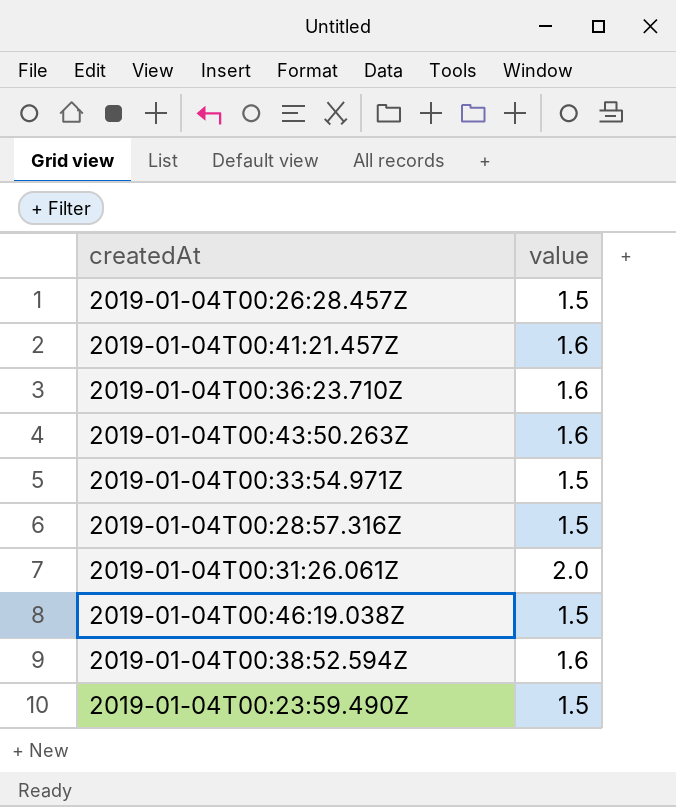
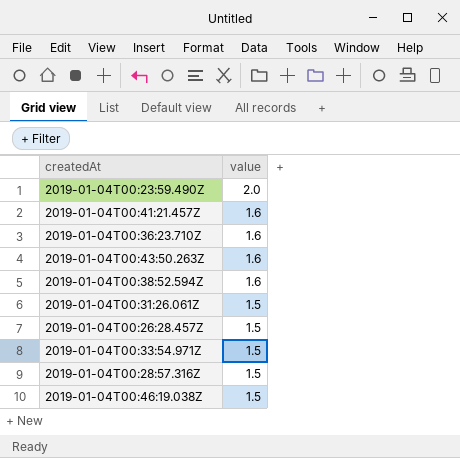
row order: none -> value descending
2019-01-04T00:23:59.490Z | value: 1.5 -> 2.0
2019-01-04T00:31:26.061Z | value: 2.0 -> 1.5

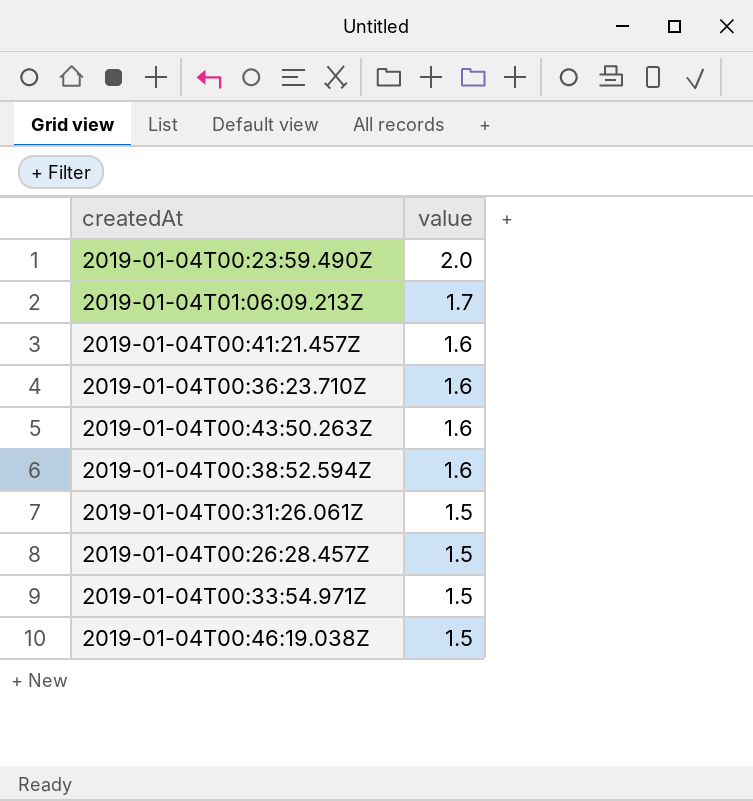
row 2019-01-04T00:28:57.316Z: 1.5 -> none
row 2019-01-04T01:06:09.213Z: none -> 1.7

